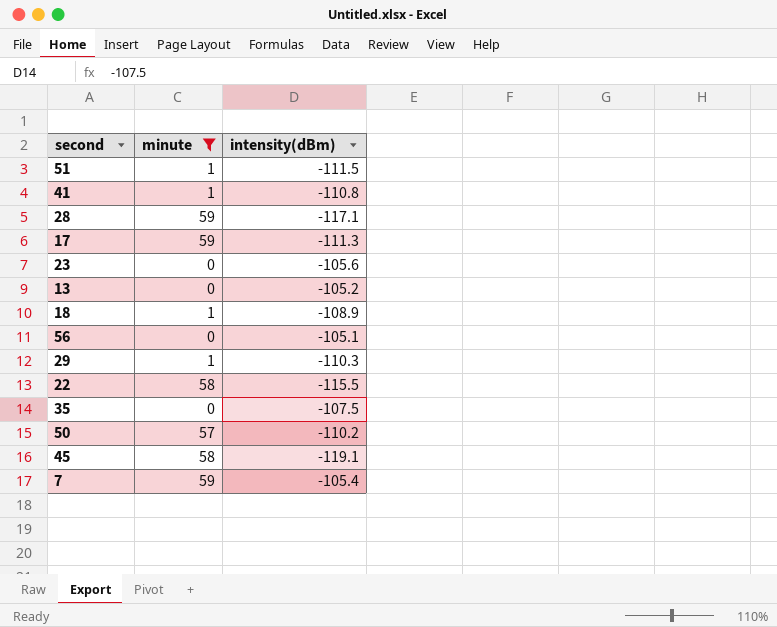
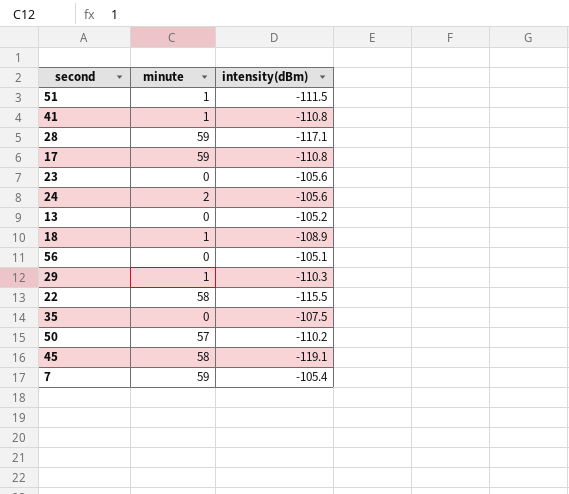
filter: minute != 2 -> none
17 | intensity(dBm): -111.3 -> -110.8

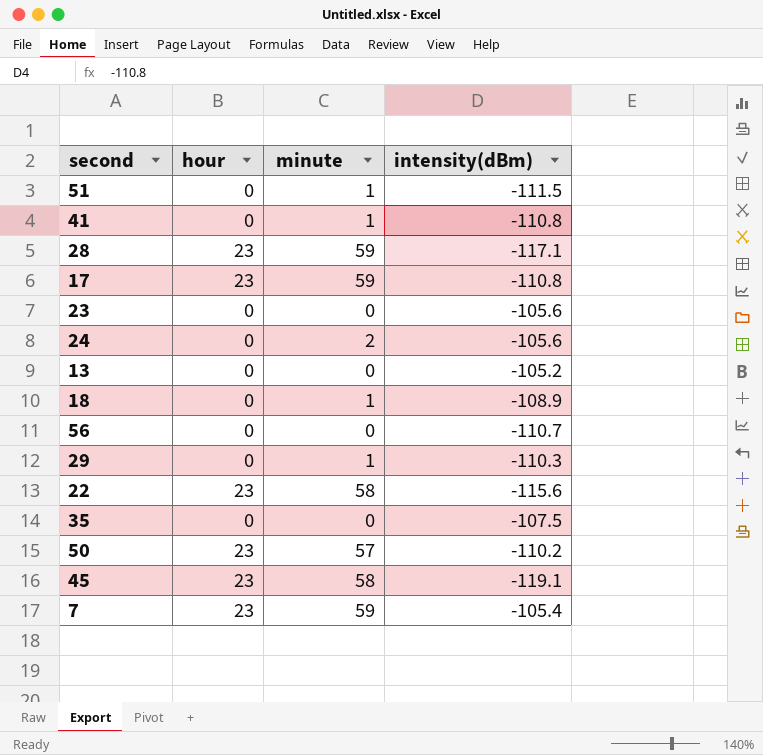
column hour | position: none -> 2
56 | intensity(dBm): -105.1 -> -110.7
22 | intensity(dBm): -115.5 -> -115.6

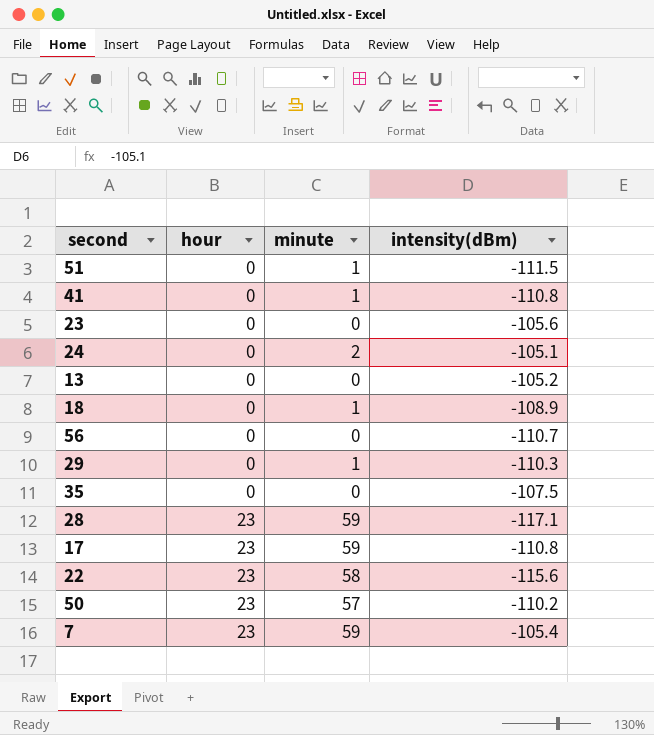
row order: none -> hour ascending
row 45: 23 | 58 | -119.1 -> none
24 | intensity(dBm): -105.6 -> -105.1

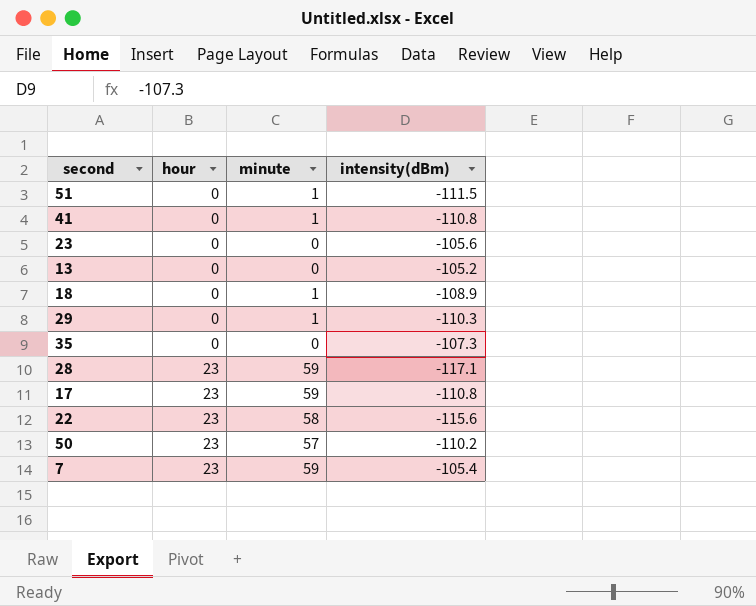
row 24: 0 | 2 | -105.1 -> none
row 56: 0 | 0 | -110.7 -> none
35 | intensity(dBm): -107.5 -> -107.3

